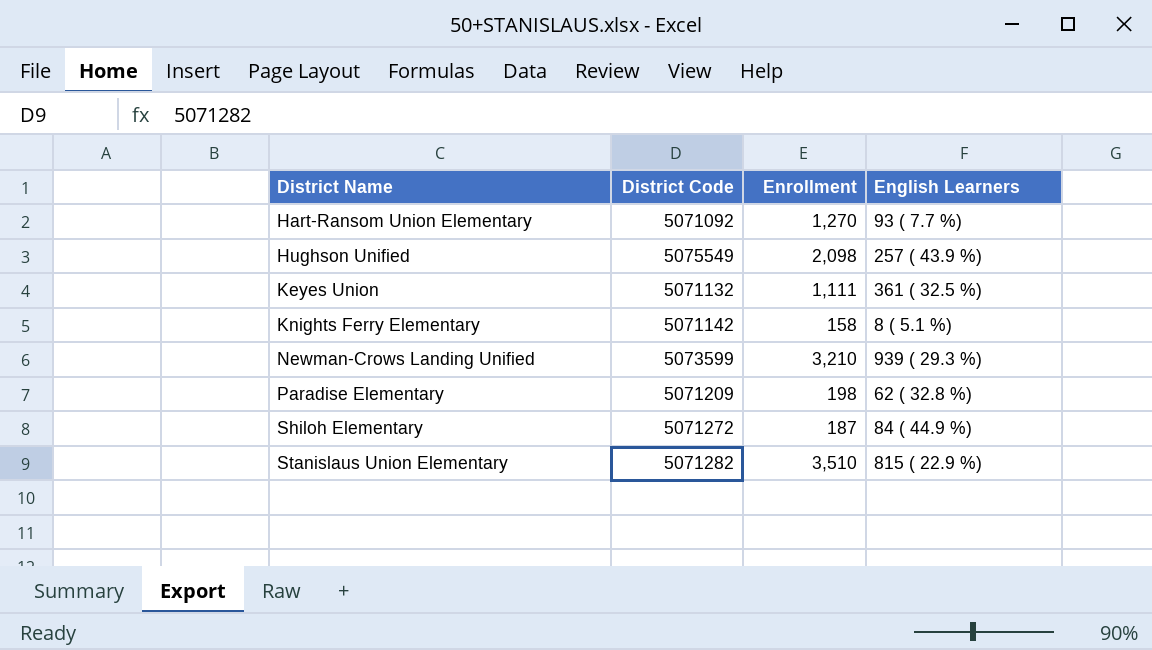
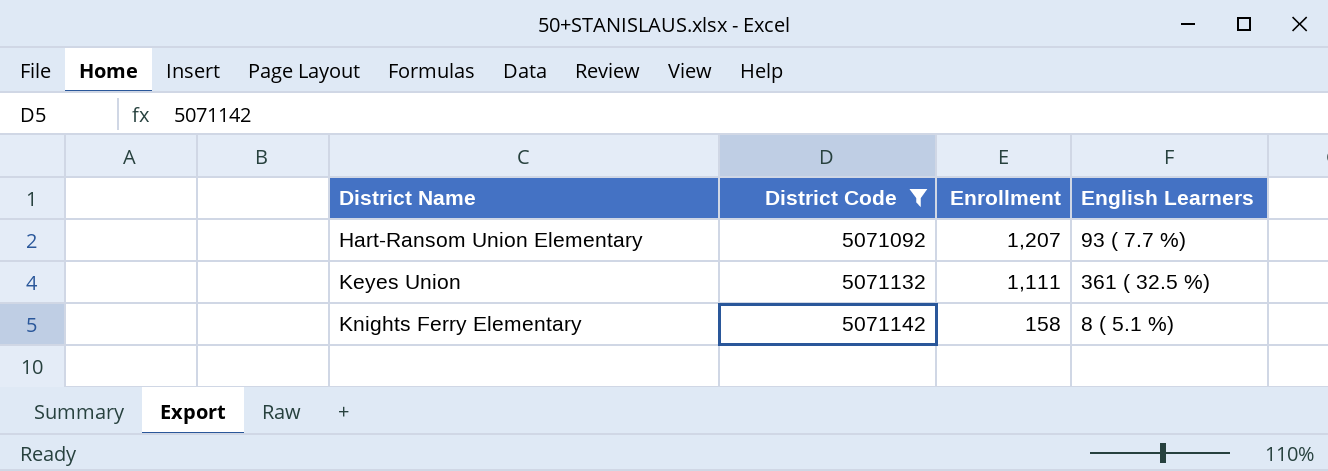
filter: none -> District Code <= 5071142
Hart-Ransom Union Elementary | Enrollment: 1,270 -> 1,207

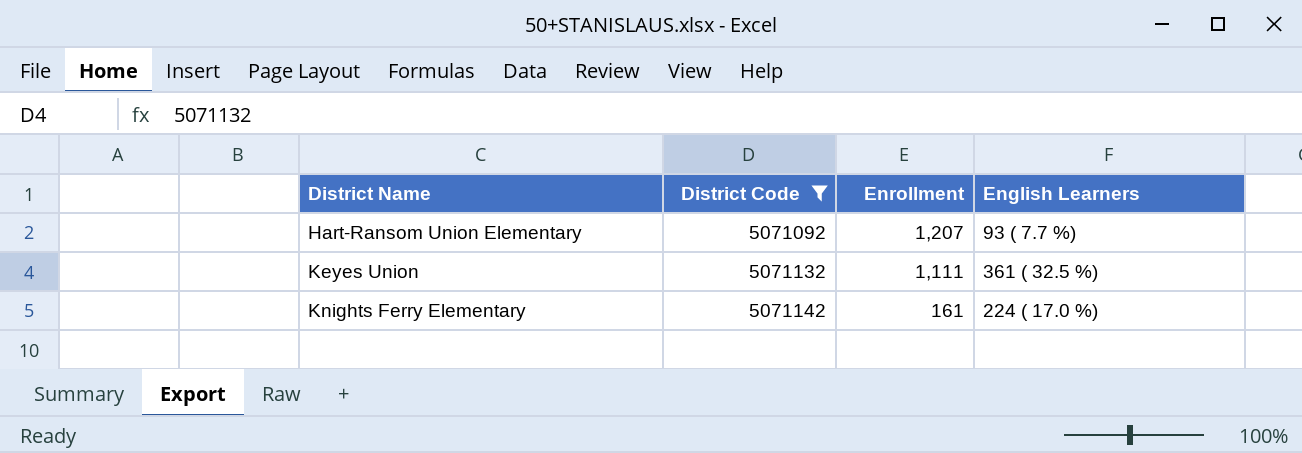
Knights Ferry Elementary | Enrollment: 158 -> 161
Knights Ferry Elementary | English Learners: 8 ( 5.1 %) -> 224 ( 17.0 %)

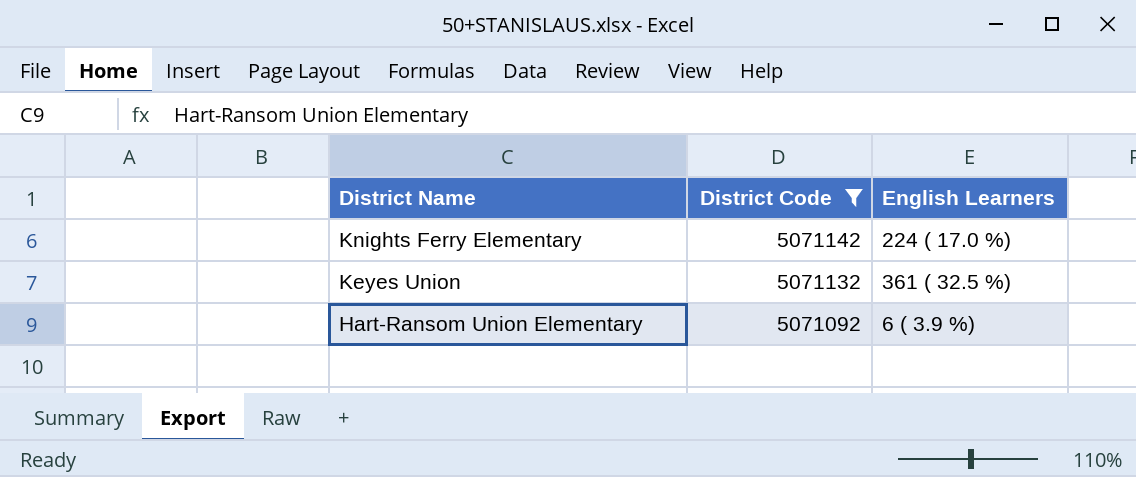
row order: District Name ascending -> District Name descending
column Enrollment | position: 3 -> none
Hart-Ransom Union Elementary | English Learners: 93 ( 7.7 %) -> 6 ( 3.9 %)

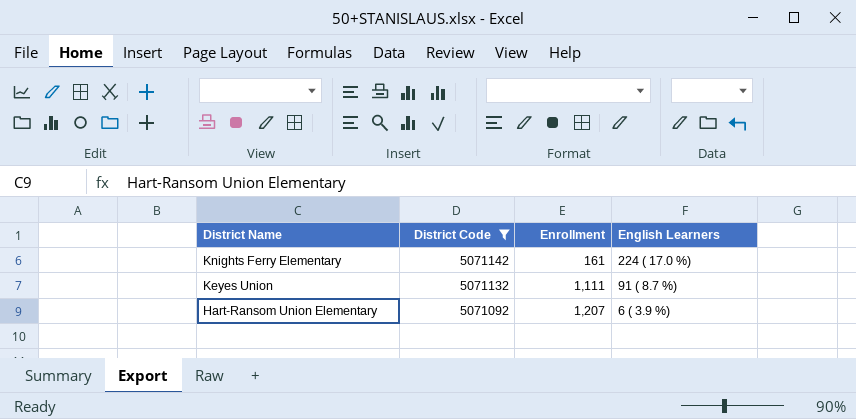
column Enrollment | position: none -> 3
Keyes Union | English Learners: 361 ( 32.5 %) -> 91 ( 8.7 %)

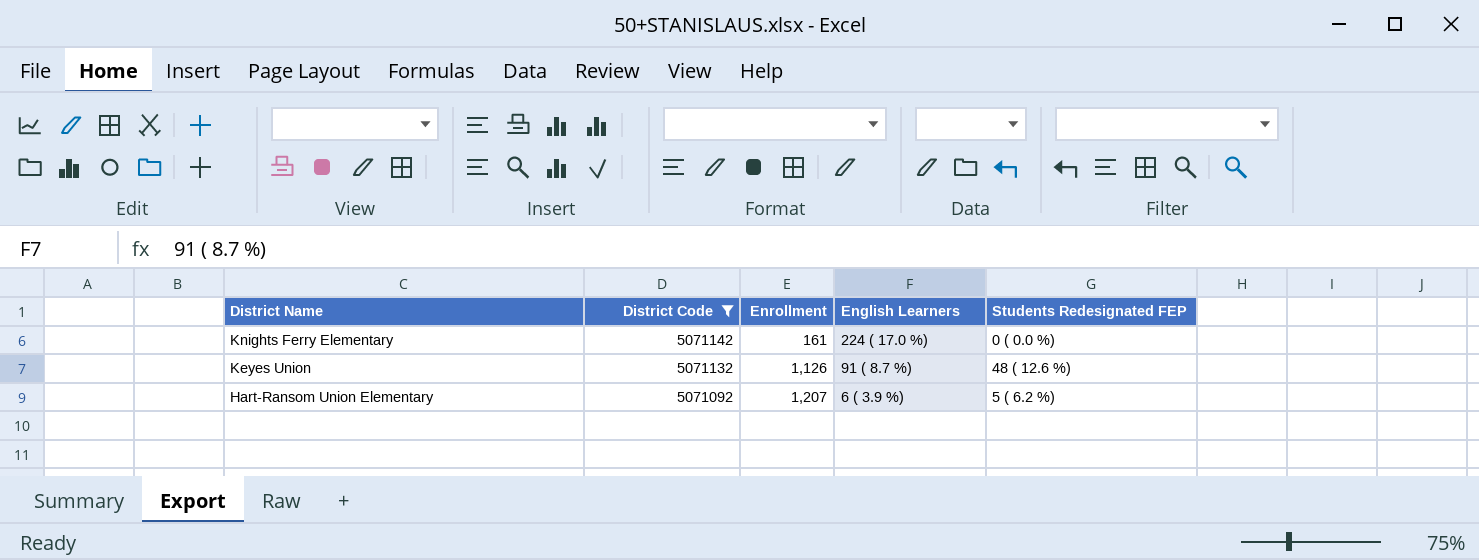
column Students Redesignated FEP | position: none -> 5
Keyes Union | Enrollment: 1,111 -> 1,126

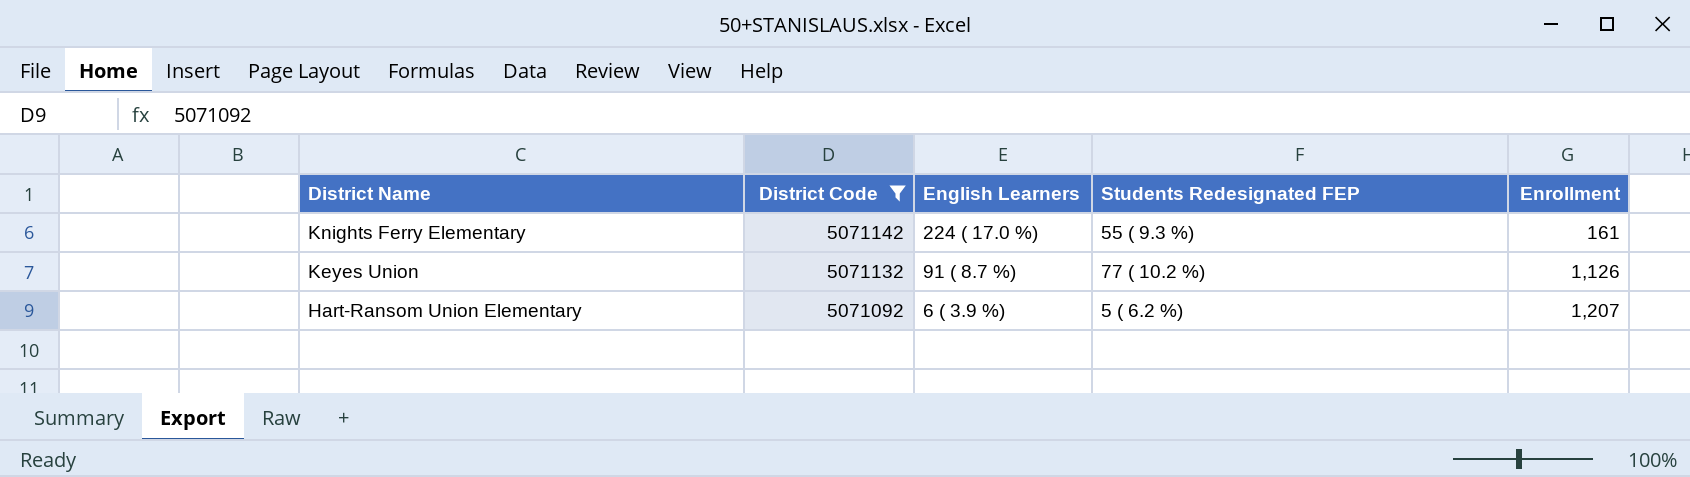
column Enrollment | position: 3 -> 5
Knights Ferry Elementary | Students Redesignated FEP: 0 ( 0.0 %) -> 55 ( 9.3 %)
Keyes Union | Students Redesignated FEP: 48 ( 12.6 %) -> 77 ( 10.2 %)

